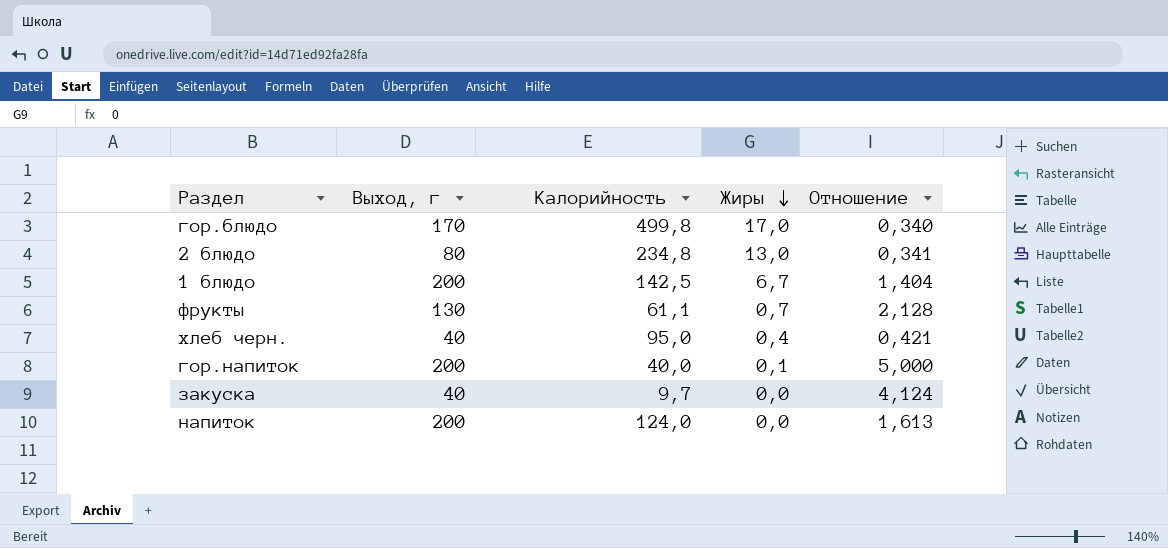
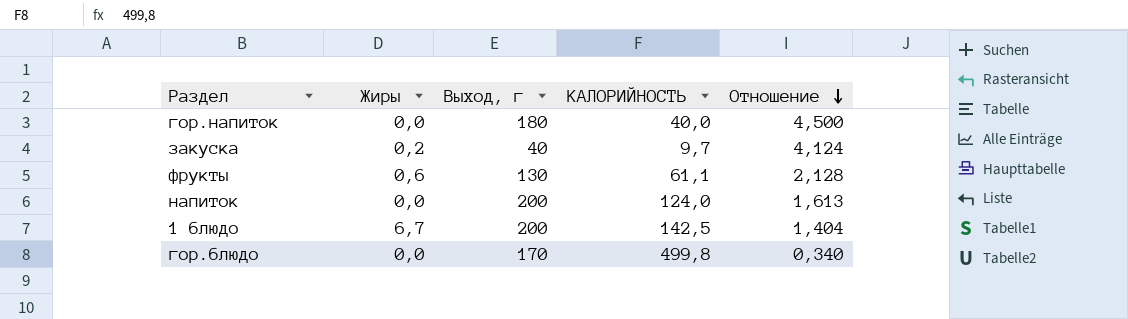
row order: Жиры descending -> Отношение descending
column Жиры | position: 4 -> 2
column name: Калорийность -> КАЛОРИЙНОСТЬ
row 2 блюдо: 80 | 234,8 | 13,0 | 0,341 -> none
row хлеб черн.: 40 | 95,0 | 0,4 | 0,421 -> none
гор.напиток | Жиры: 0,1 -> 0,0
гор.напиток | Выход, г: 200 -> 180
гор.напиток | Отношение: 5,000 -> 4,500
закуска | Жиры: 0,0 -> 0,2
фрукты | Жиры: 0,7 -> 0,6
гор.блюдо | Жиры: 17,0 -> 0,0

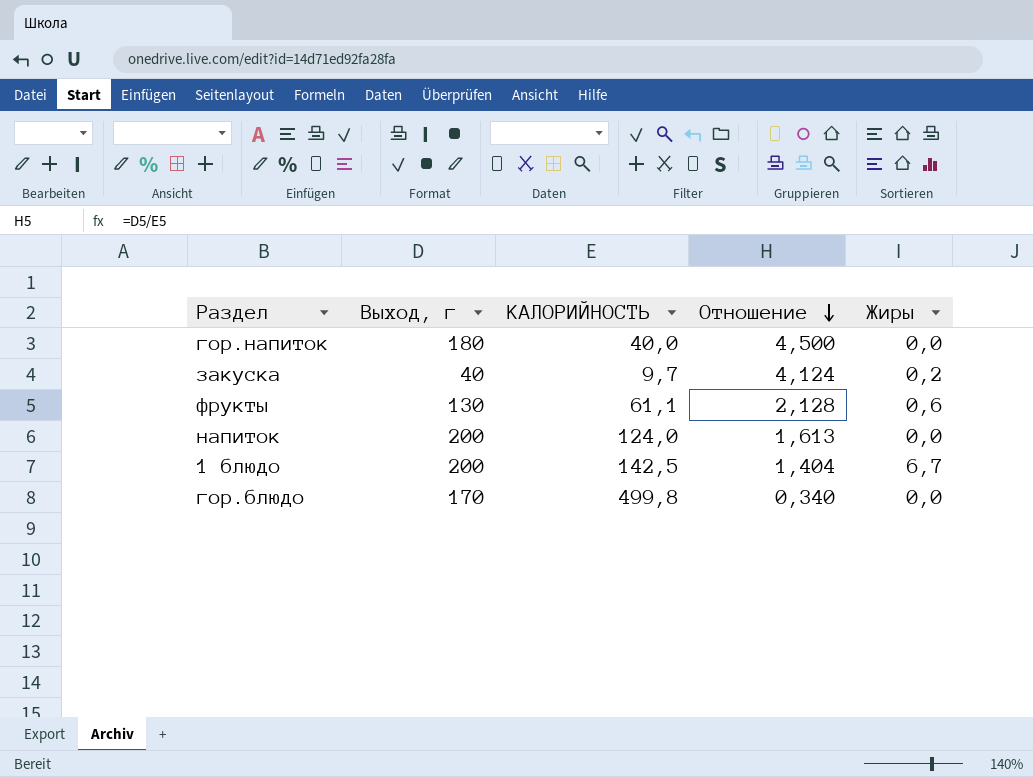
column Жиры | position: 2 -> 5

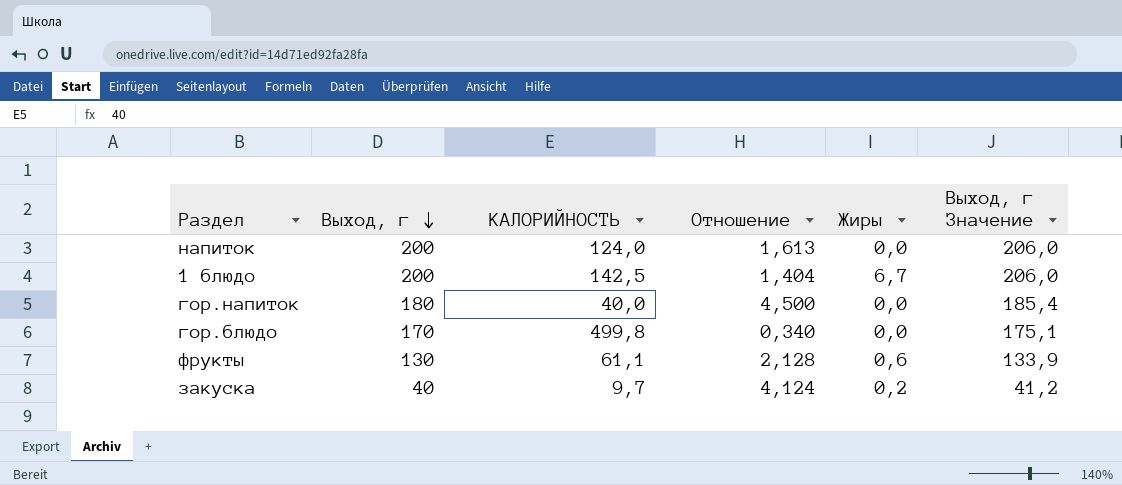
row order: Отношение descending -> Выход, г descending
column Выход, г Значение | formula: none -> [Выход, г] * 1,03

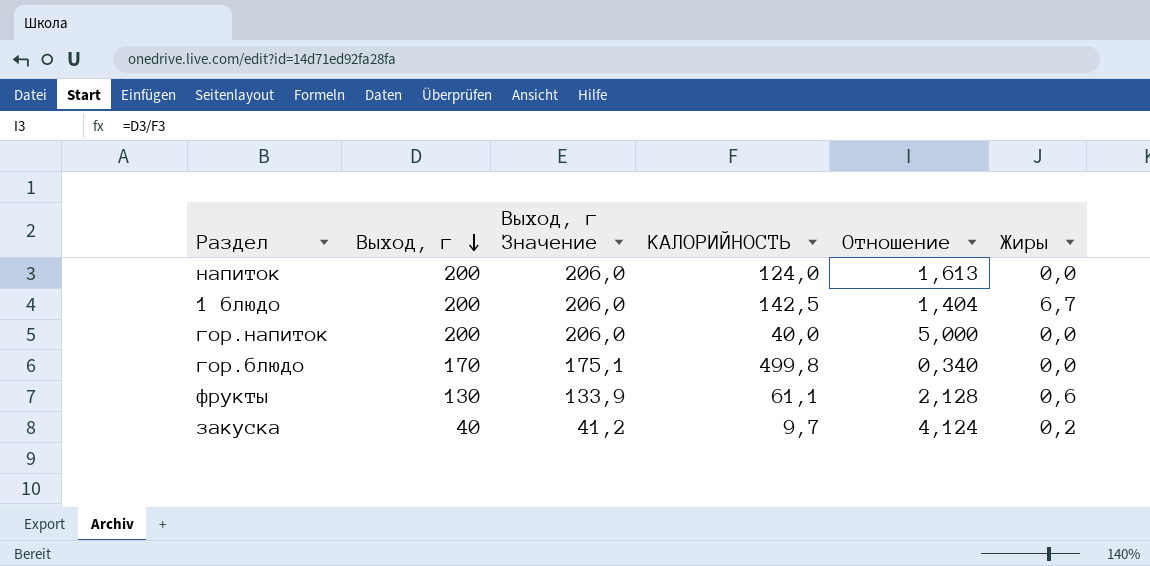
column Выход, г Значение | position: 6 -> 3
гор.напиток | Выход, г: 180 -> 200
гор.напиток | Выход, г Значение: 185,4 -> 206,0
гор.напиток | Отношение: 4,500 -> 5,000

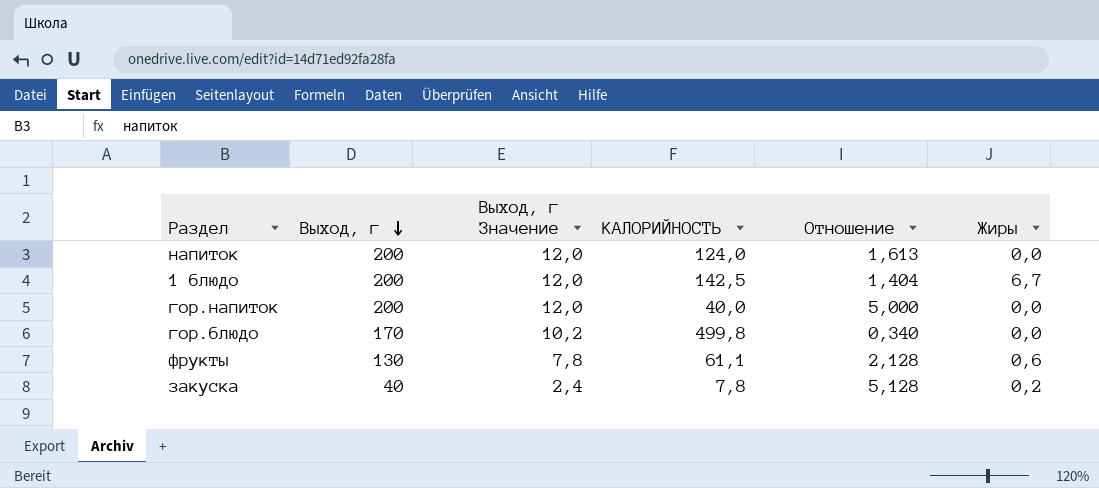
column Выход, г Значение | formula: [Выход, г] * 1,03 -> [Выход, г] * 0,06
закуска | КАЛОРИЙНОСТЬ: 9,7 -> 7,8
закуска | Отношение: 4,124 -> 5,128

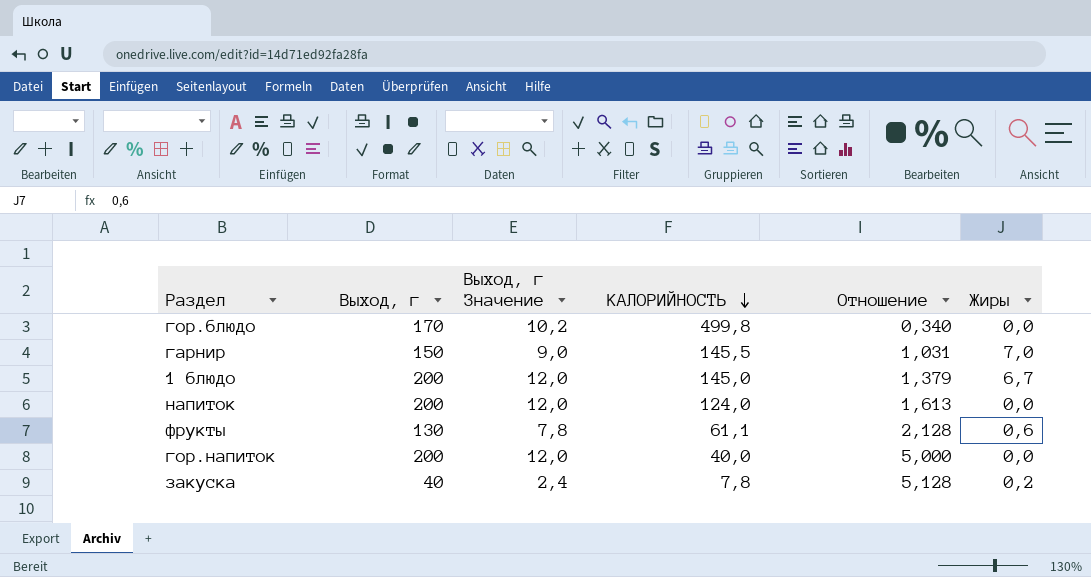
row order: Выход, г descending -> КАЛОРИЙНОСТЬ descending
row гарнир: none -> 150 | 9,0 | 145,5 | 1,031 | 7,0
1 блюдо | КАЛОРИЙНОСТЬ: 142,5 -> 145,0
1 блюдо | Отношение: 1,404 -> 1,379

